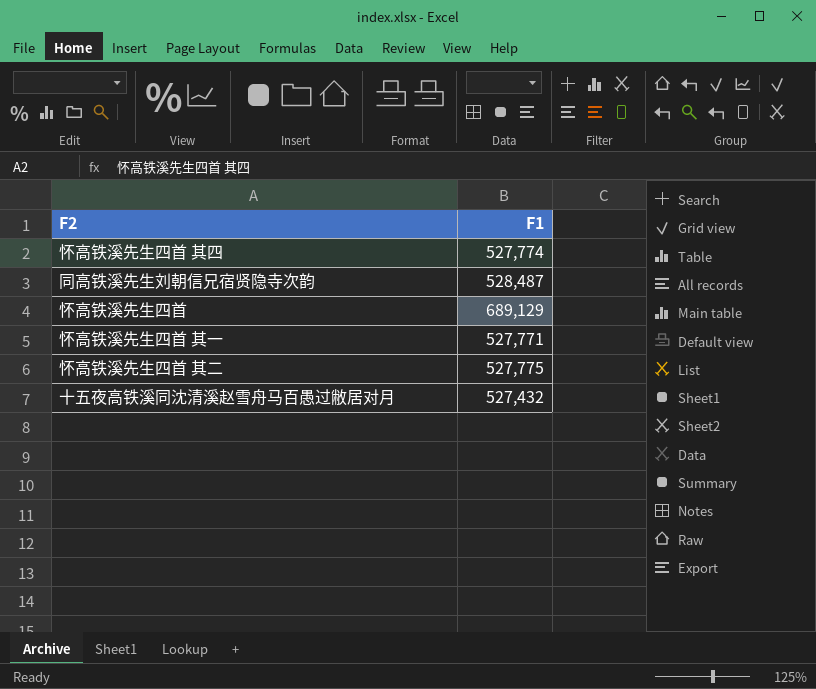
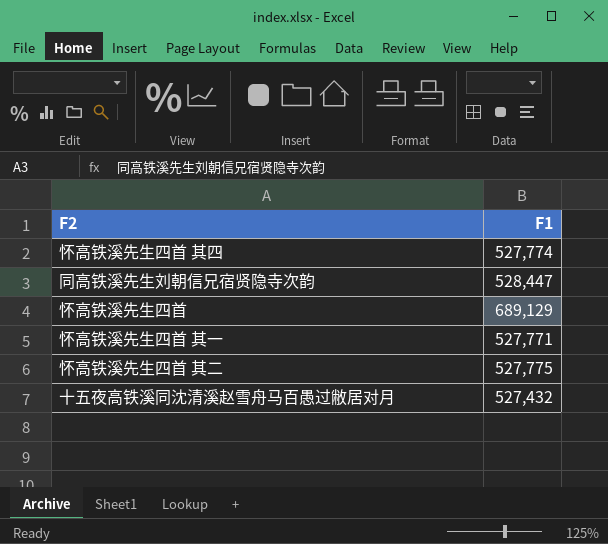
同高铁溪先生刘朝信兄宿贤隐寺次韵 | F1: 528,487 -> 528,447

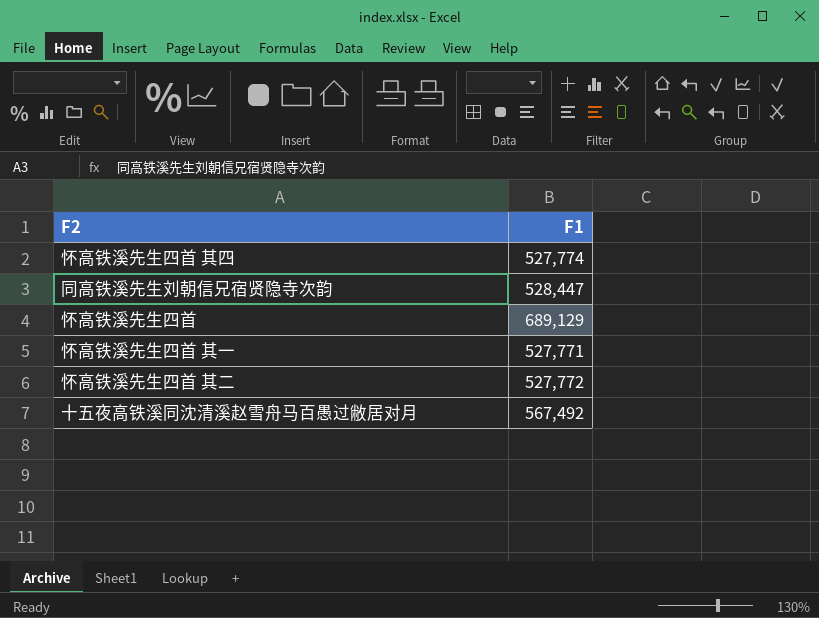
怀高铁溪先生四首 其二 | F1: 527,775 -> 527,772
十五夜高铁溪同沈清溪赵雪舟马百愚过敝居对月 | F1: 527,432 -> 567,492

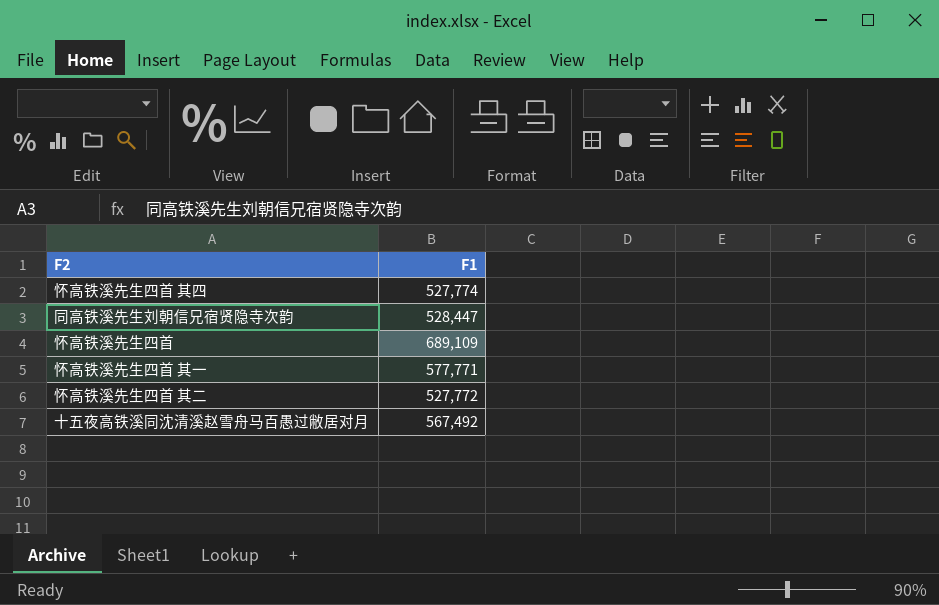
怀高铁溪先生四首 | F1: 689,129 -> 689,109
怀高铁溪先生四首 其一 | F1: 527,771 -> 577,771

